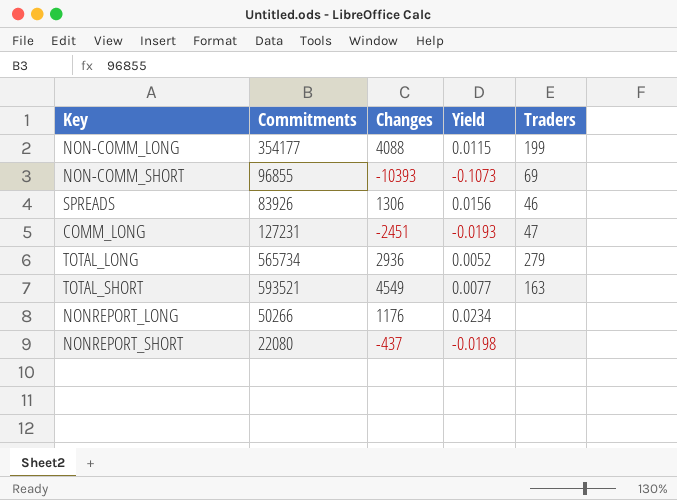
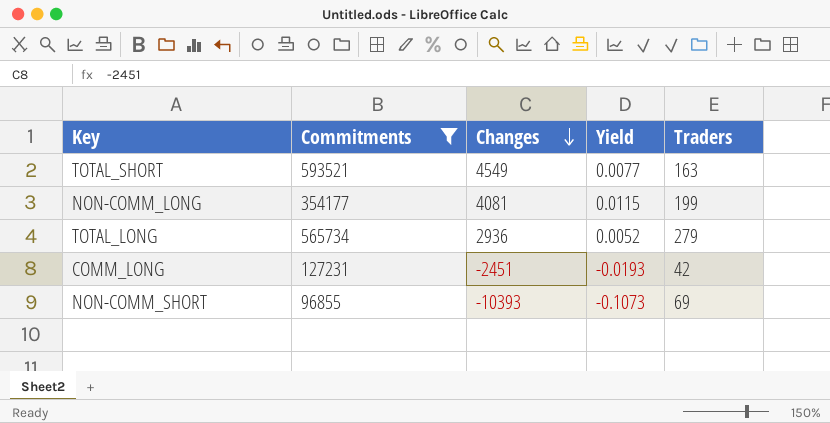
filter: none -> Commitments >= 96855
row order: none -> Changes descending
NON-COMM_LONG | Changes: 4088 -> 4081
COMM_LONG | Traders: 47 -> 42

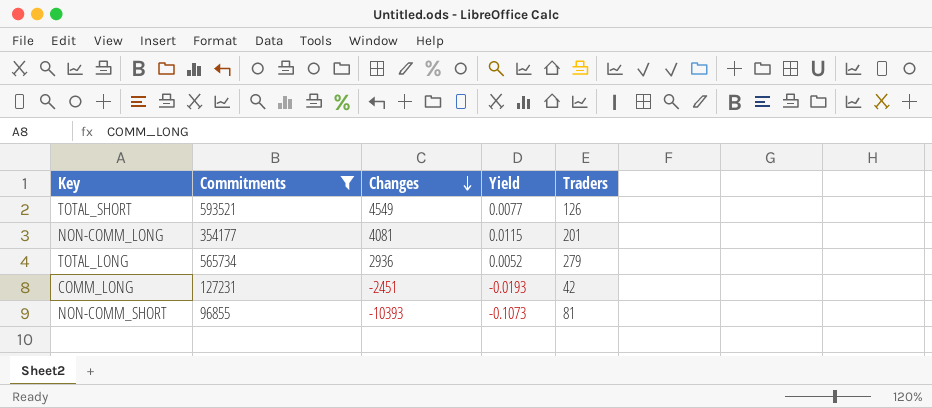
TOTAL_SHORT | Traders: 163 -> 126
NON-COMM_LONG | Traders: 199 -> 201
NON-COMM_SHORT | Traders: 69 -> 81

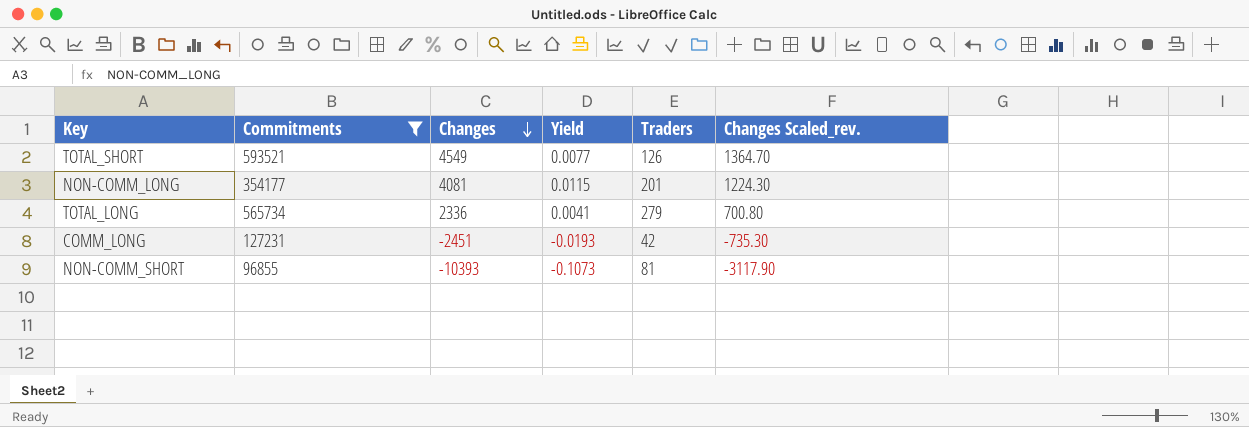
column Changes Scaled_rev. | formula: none -> [Changes] * 0.3
TOTAL_LONG | Changes: 2936 -> 2336
TOTAL_LONG | Yield: 0.0052 -> 0.0041

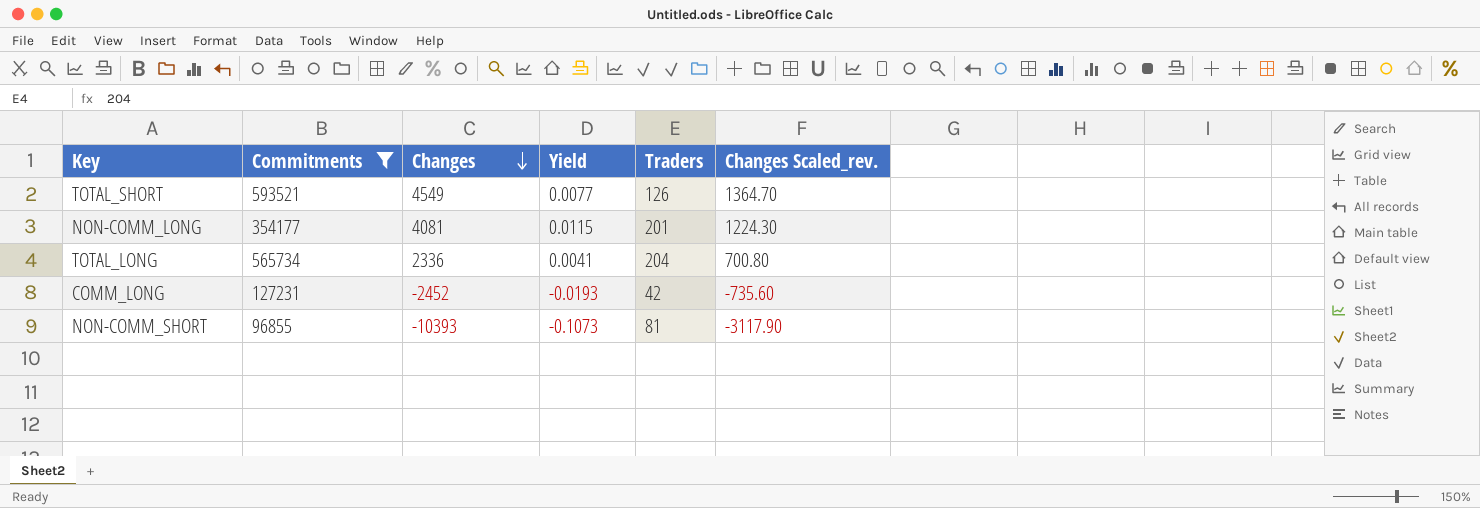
TOTAL_LONG | Traders: 279 -> 204
COMM_LONG | Changes: -2451 -> -2452
COMM_LONG | Changes Scaled_rev.: -735.30 -> -735.60

